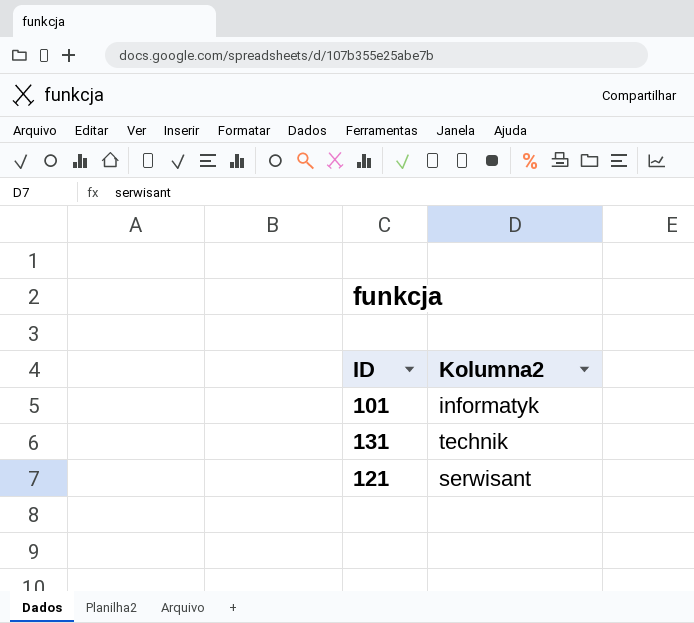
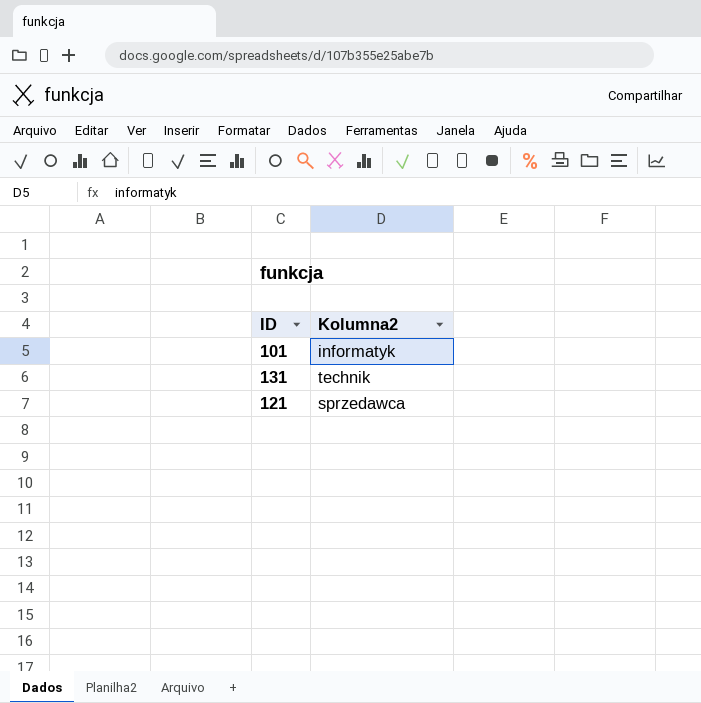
121 | Kolumna2: serwisant -> sprzedawca

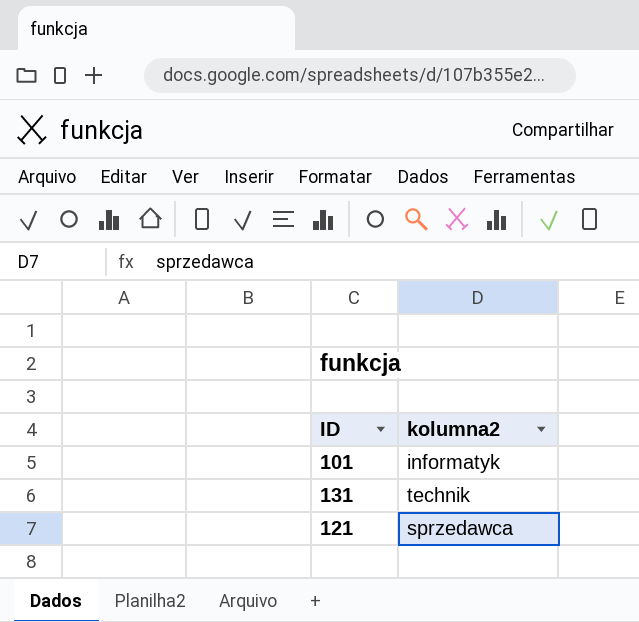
column name: Kolumna2 -> kolumna2

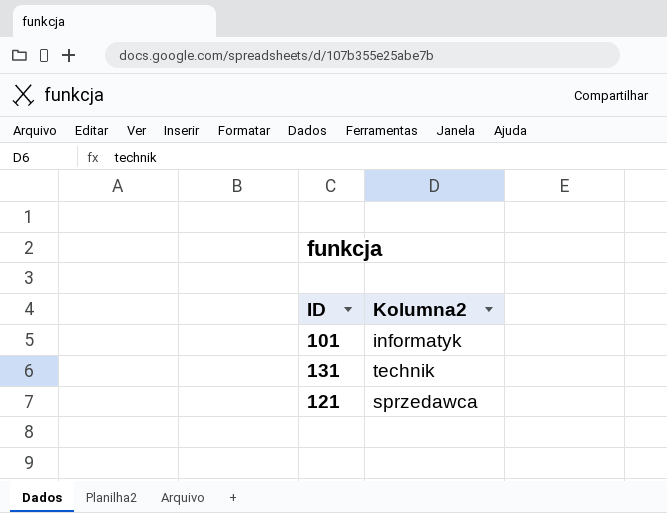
column name: kolumna2 -> Kolumna2

